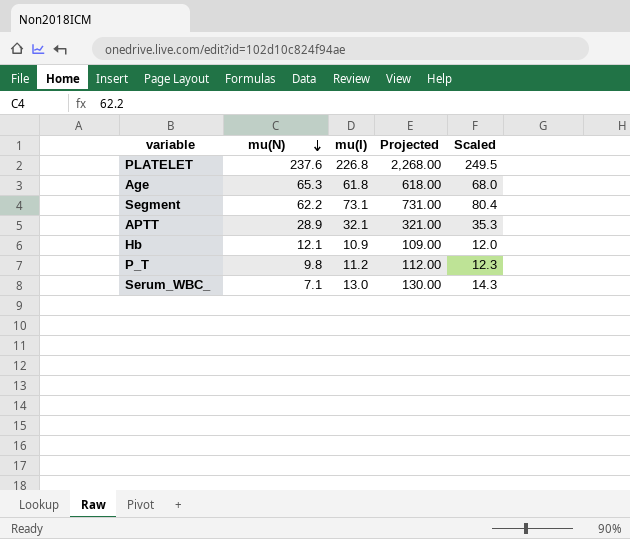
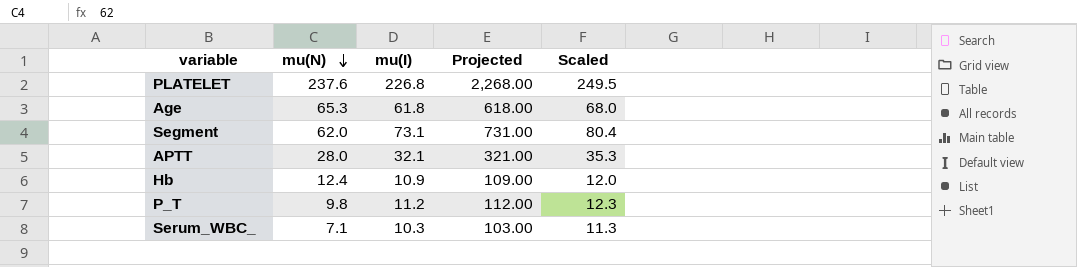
Segment | mu(N): 62.2 -> 62.0
APTT | mu(N): 28.9 -> 28.0
Hb | mu(N): 12.1 -> 12.4
Serum_WBC_ | mu(I): 13.0 -> 10.3
Serum_WBC_ | Projected: 130.00 -> 103.00
Serum_WBC_ | Scaled: 14.3 -> 11.3

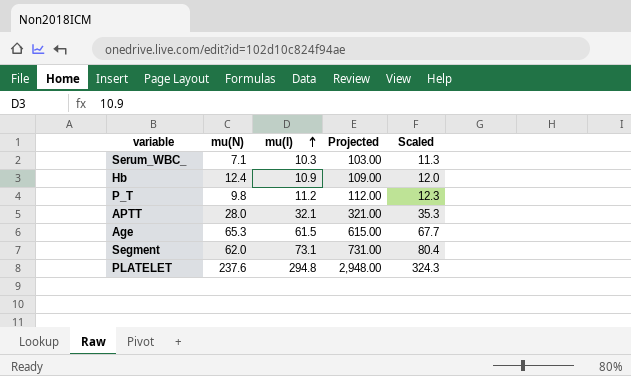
row order: mu(N) descending -> mu(I) ascending
Age | mu(I): 61.8 -> 61.5
Age | Projected: 618.00 -> 615.00
Age | Scaled: 68.0 -> 67.7
PLATELET | mu(I): 226.8 -> 294.8
PLATELET | Projected: 2,268.00 -> 2,948.00
PLATELET | Scaled: 249.5 -> 324.3

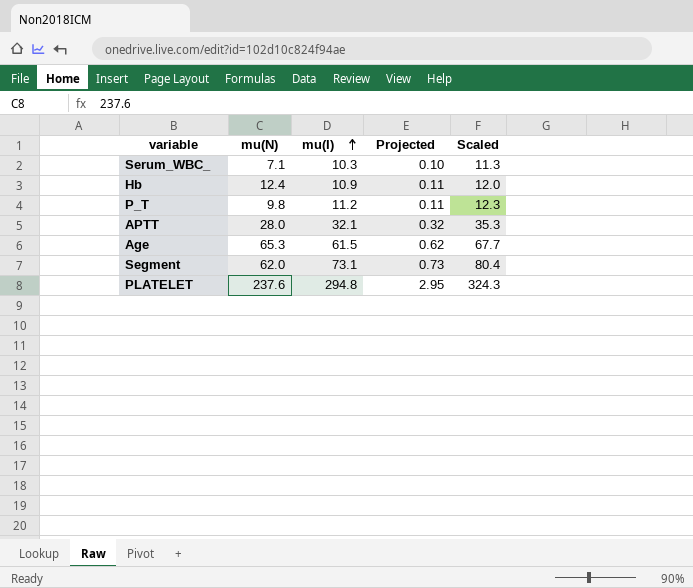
column Projected | formula: [mu(I)] * 10 -> [mu(I)] * 0.01

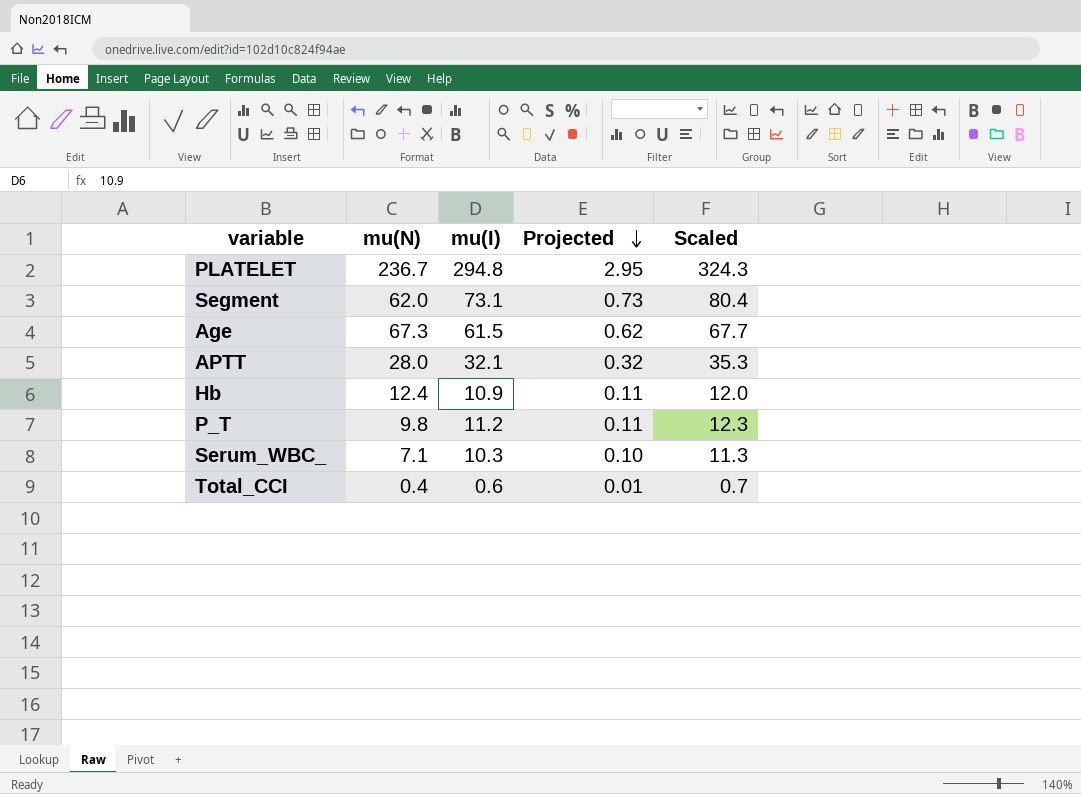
row order: mu(I) ascending -> Projected descending
PLATELET | mu(N): 237.6 -> 236.7
Age | mu(N): 65.3 -> 67.3
row Total_CCI: none -> 0.4 | 0.6 | 0.01 | 0.7

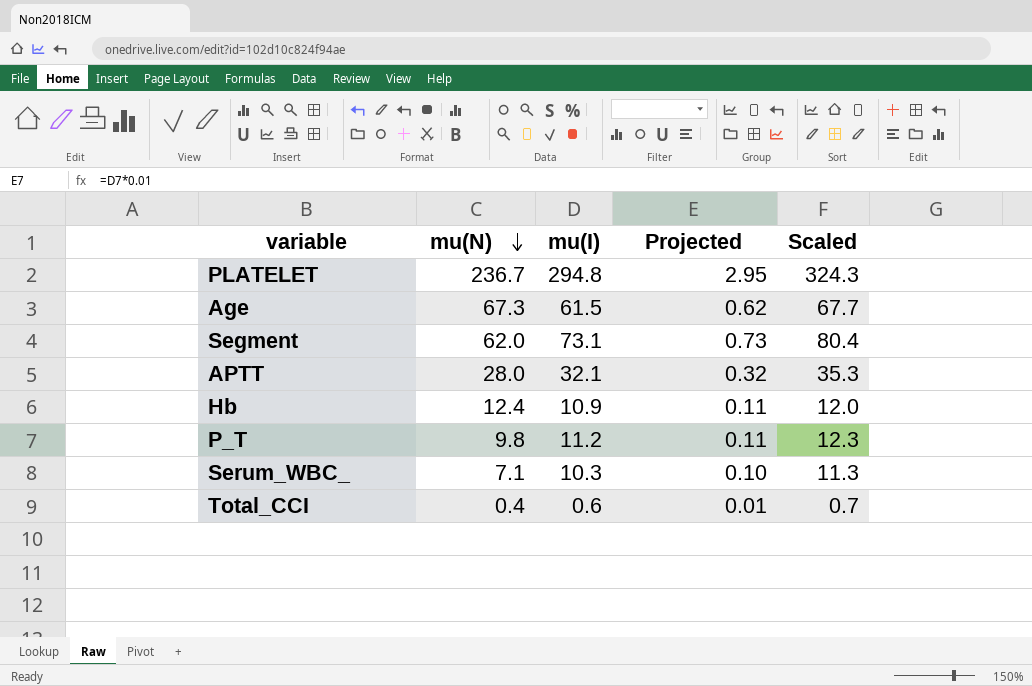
row order: Projected descending -> mu(N) descending

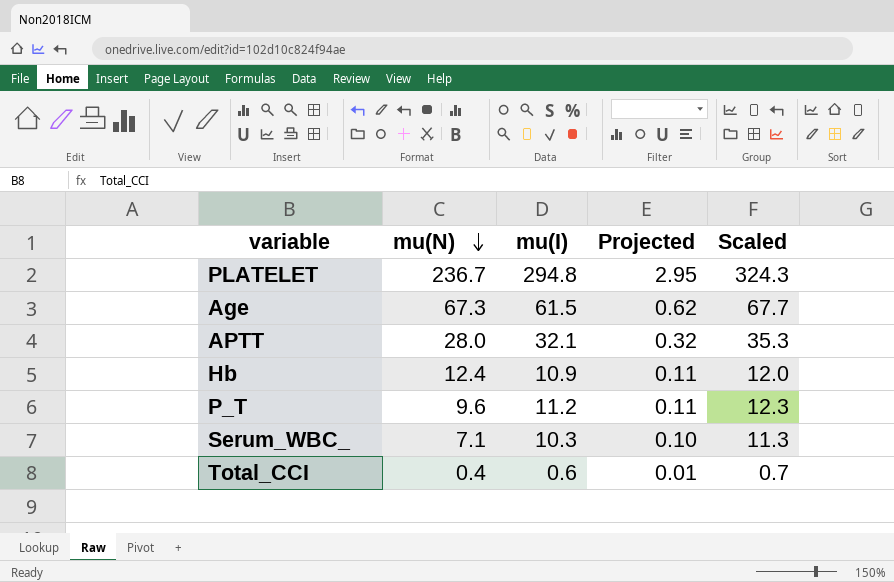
row Segment: 62.0 | 73.1 | 0.73 | 80.4 -> none
P_T | mu(N): 9.8 -> 9.6

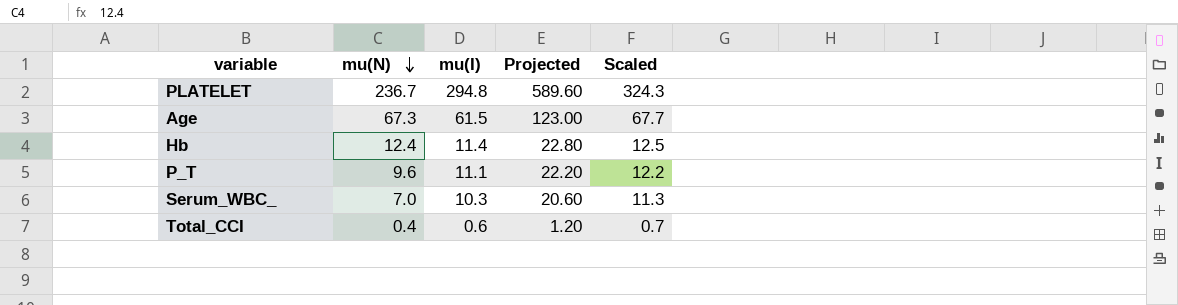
column Projected | formula: [mu(I)] * 0.01 -> [mu(I)] * 2
row APTT: 28.0 | 32.1 | 0.32 | 35.3 -> none
Hb | mu(I): 10.9 -> 11.4
Hb | Scaled: 12.0 -> 12.5
P_T | mu(I): 11.2 -> 11.1
P_T | Scaled: 12.3 -> 12.2
Serum_WBC_ | mu(N): 7.1 -> 7.0

